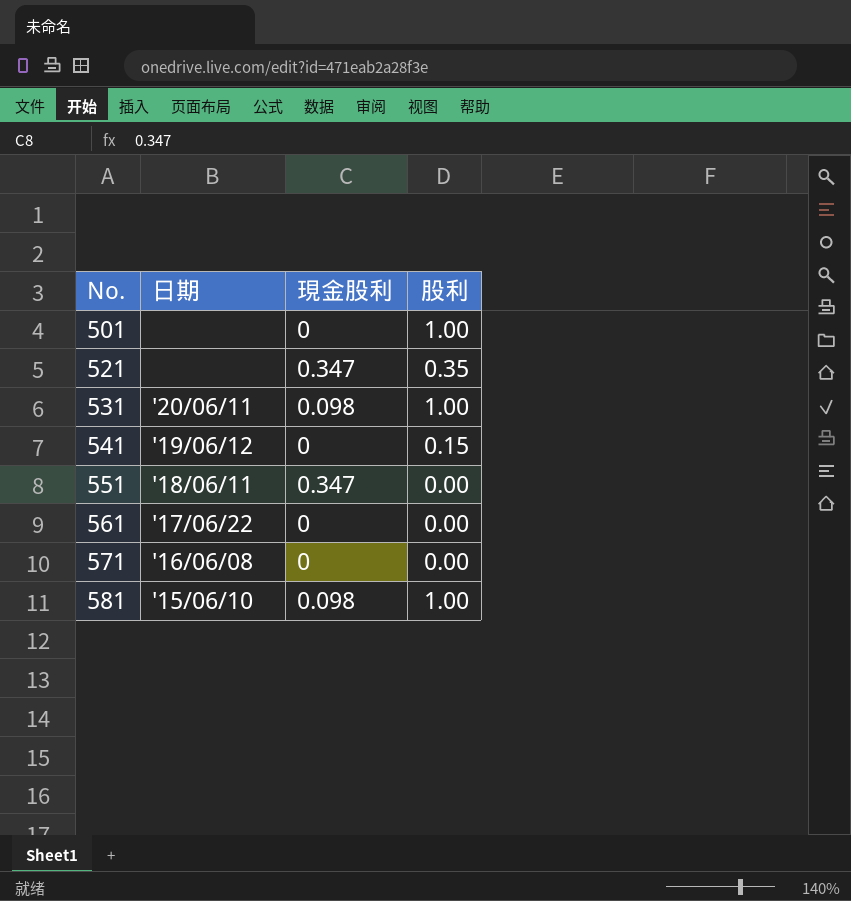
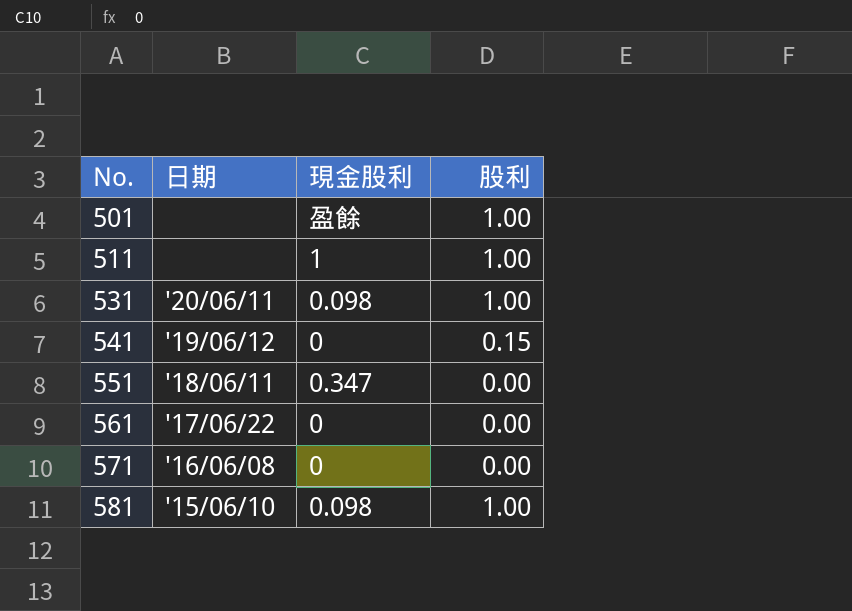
row 521: none | 0.347 | 0.35 -> none
501 | 現金股利: 0 -> 盈餘
row 511: none -> none | 1 | 1.00

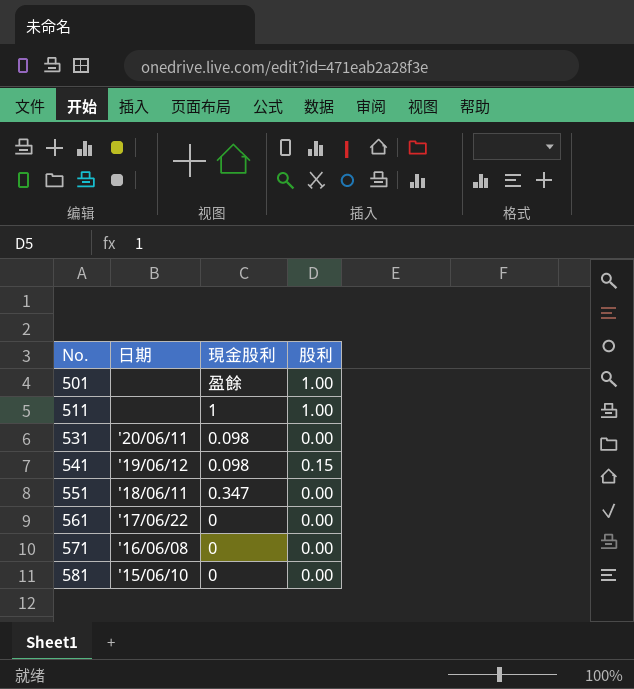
531 | 股利: 1.00 -> 0.00
541 | 現金股利: 0 -> 0.098
581 | 現金股利: 0.098 -> 0
581 | 股利: 1.00 -> 0.00

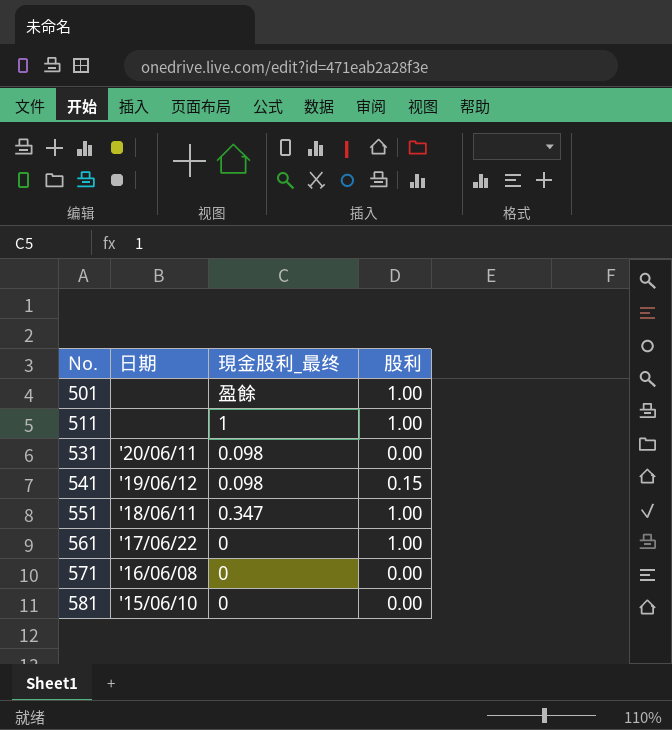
column name: 現金股利 -> 現金股利_最终
551 | 股利: 0.00 -> 1.00
561 | 股利: 0.00 -> 1.00

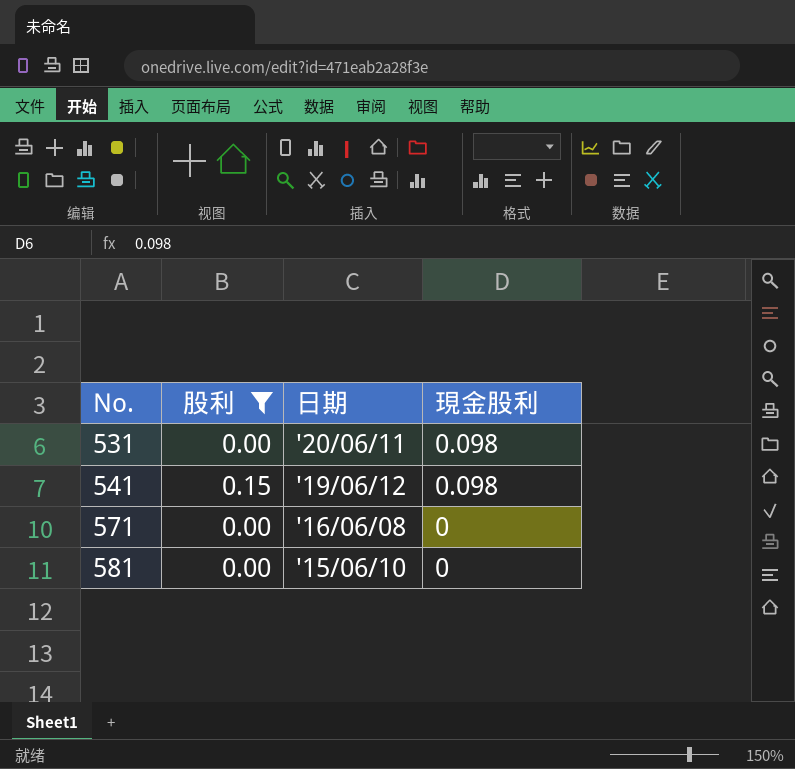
filter: none -> 股利 != 1.00
column 股利 | position: 4 -> 2
column name: 現金股利_最终 -> 現金股利

